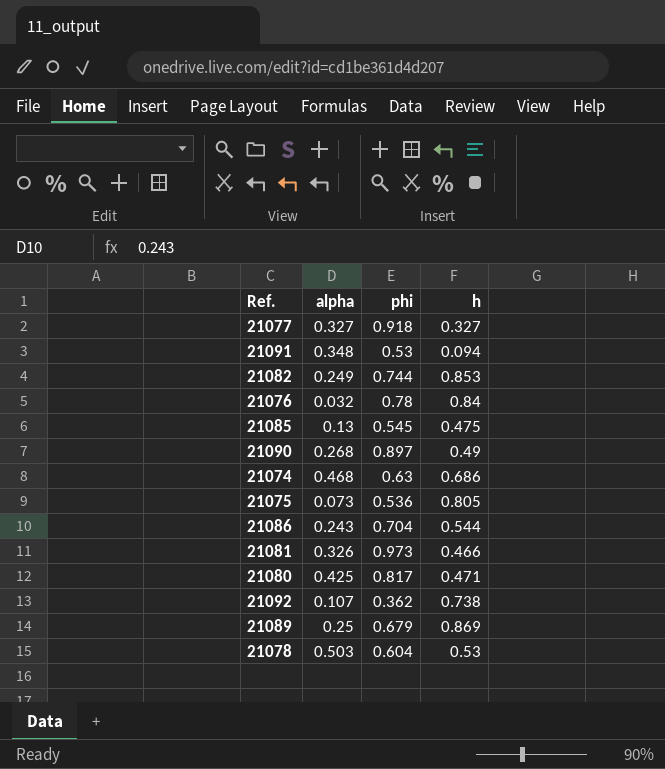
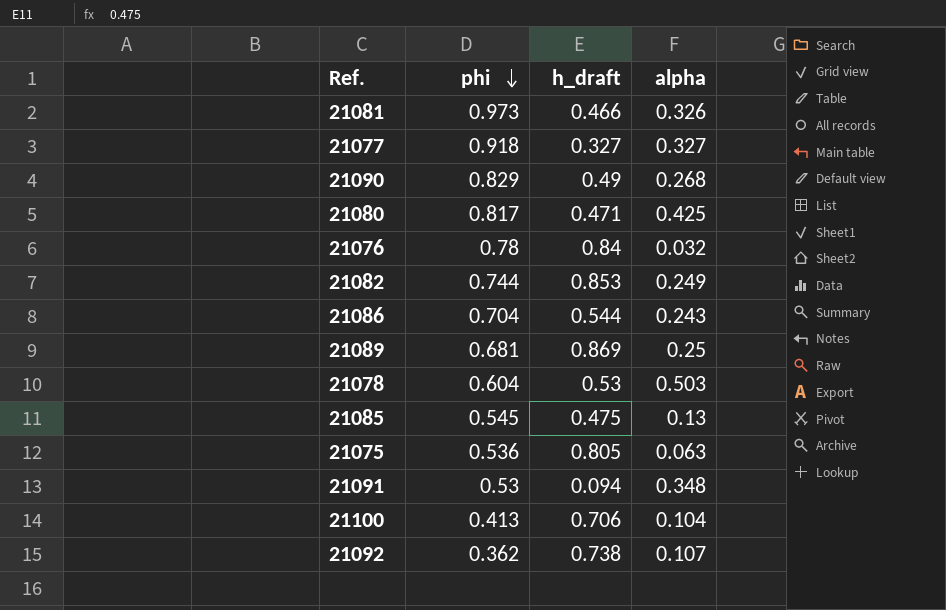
row order: none -> phi descending
column name: h -> h_draft
column alpha | position: 2 -> 4
row 21074: 0.468 | 0.63 | 0.686 -> none
21090 | phi: 0.897 -> 0.829
21089 | phi: 0.679 -> 0.681
21075 | alpha: 0.073 -> 0.063
row 21100: none -> 0.413 | 0.706 | 0.104

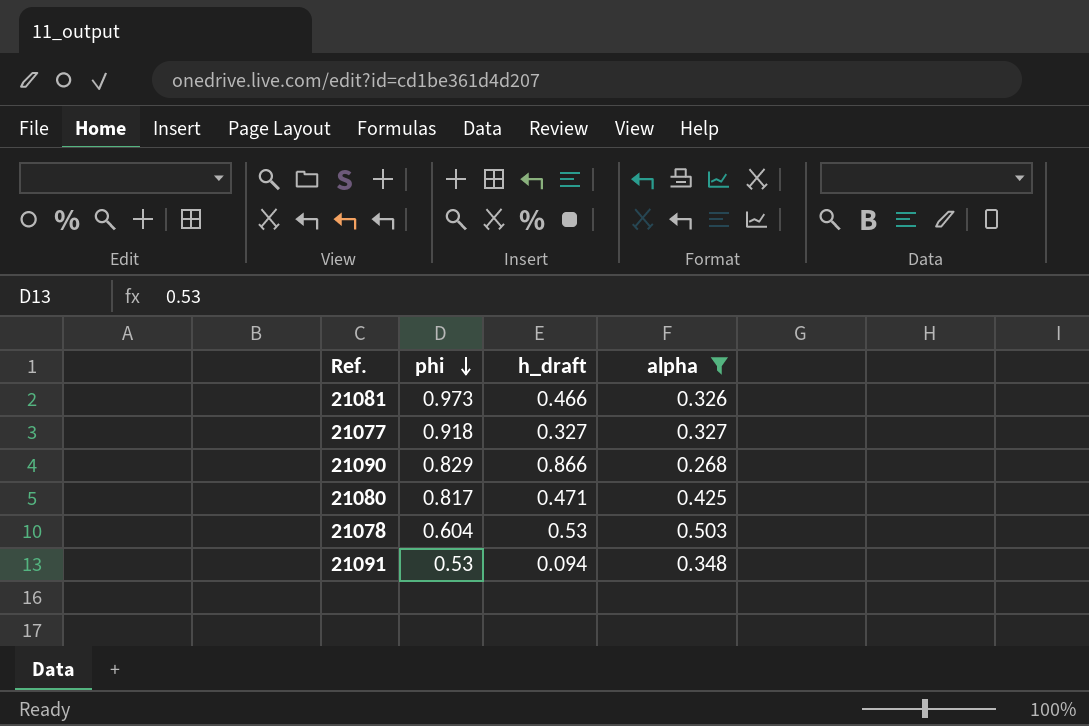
filter: none -> alpha >= 0.268
21090 | h_draft: 0.49 -> 0.866

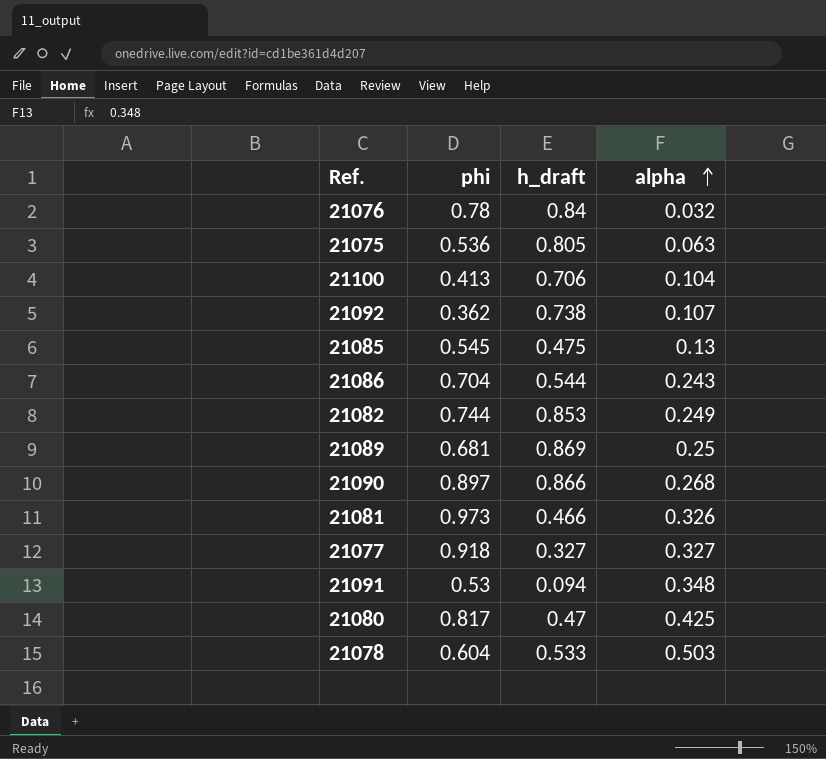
filter: alpha >= 0.268 -> none
row order: phi descending -> alpha ascending
21090 | phi: 0.829 -> 0.897
21080 | h_draft: 0.471 -> 0.47
21078 | h_draft: 0.53 -> 0.533

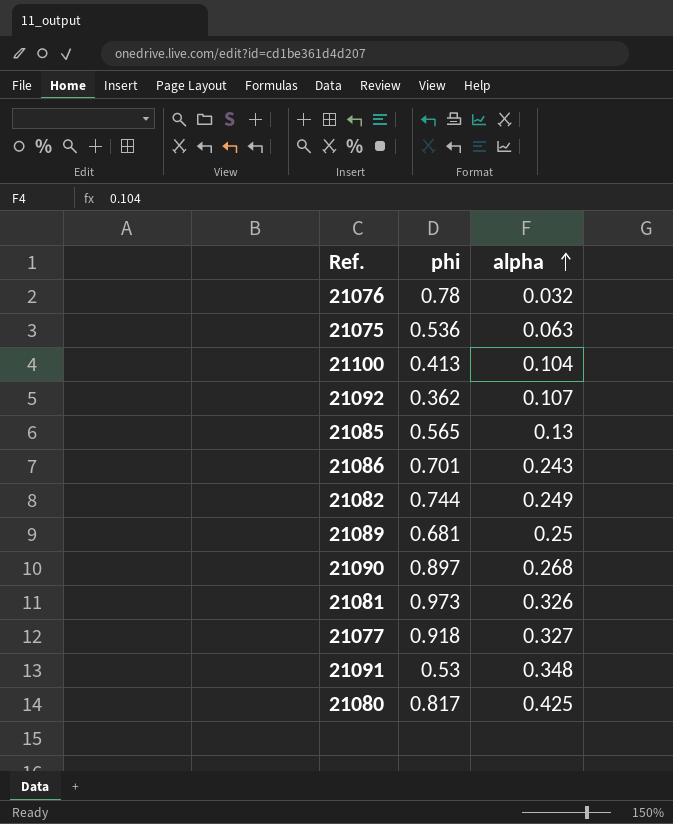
column h_draft | position: 3 -> none
row 21078: 0.604 | 0.533 | 0.503 -> none
21085 | phi: 0.545 -> 0.565
21086 | phi: 0.704 -> 0.701

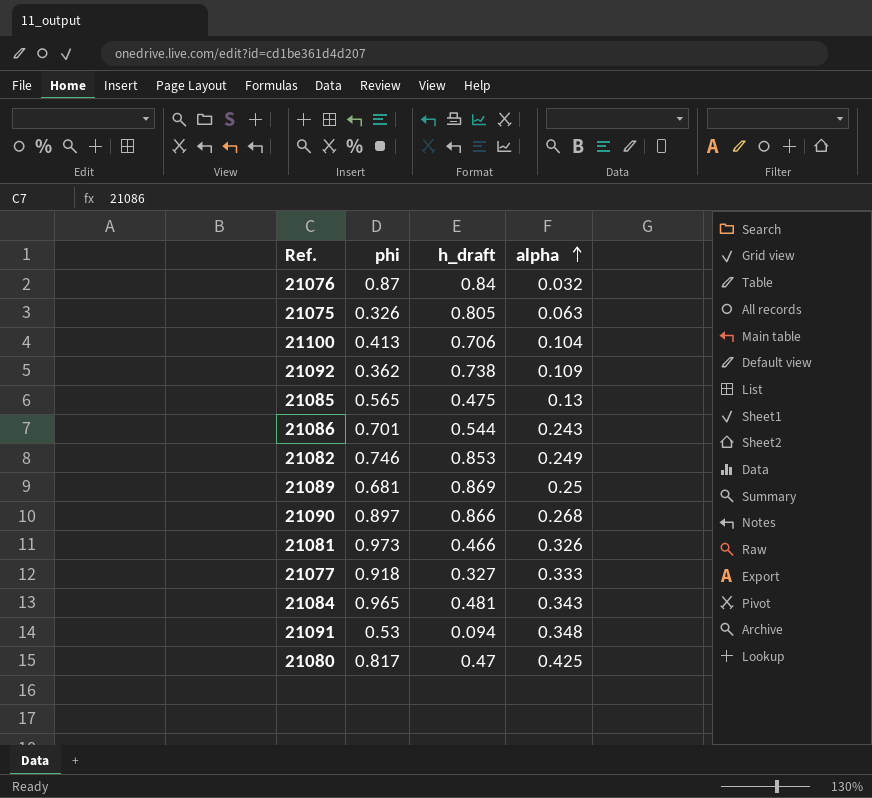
column h_draft | position: none -> 3
21076 | phi: 0.78 -> 0.87
21075 | phi: 0.536 -> 0.326
21092 | alpha: 0.107 -> 0.109
21082 | phi: 0.744 -> 0.746
21077 | alpha: 0.327 -> 0.333
row 21084: none -> 0.965 | 0.481 | 0.343

